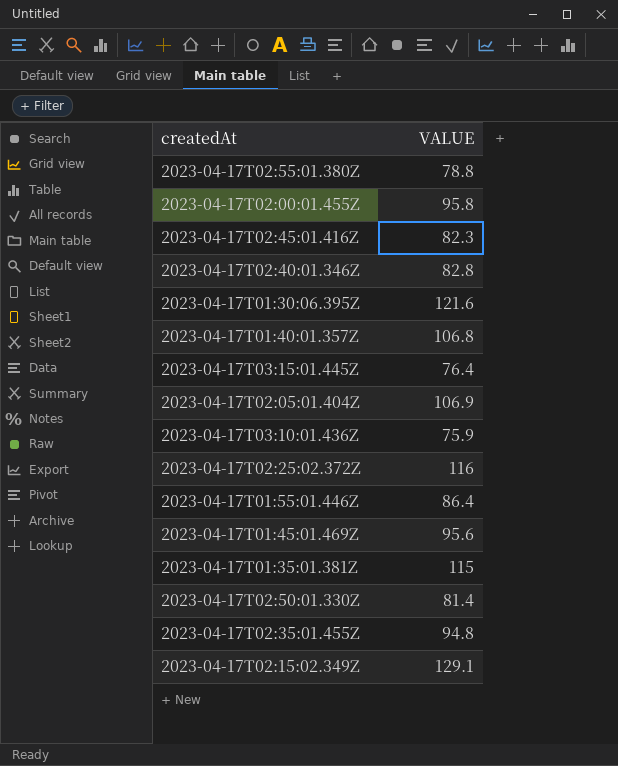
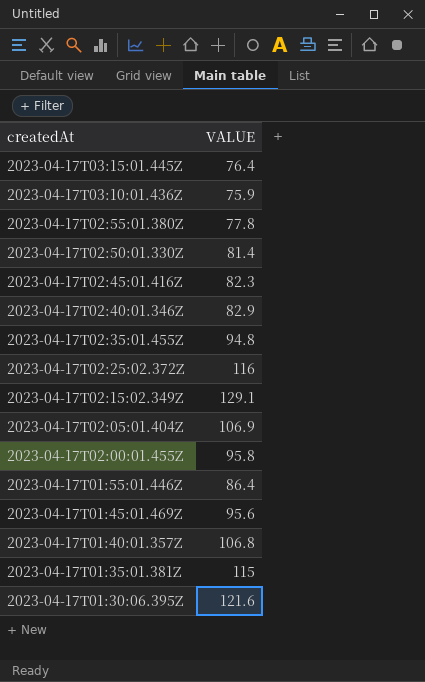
row order: none -> createdAt descending
2023-04-17T02:55:01.380Z | VALUE: 78.8 -> 77.8
2023-04-17T02:40:01.346Z | VALUE: 82.8 -> 82.9

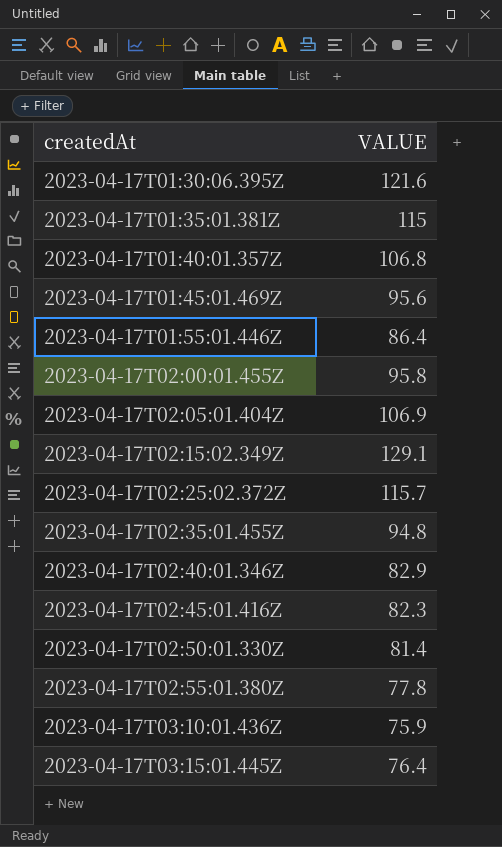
row order: createdAt descending -> createdAt ascending
2023-04-17T02:25:02.372Z | VALUE: 116 -> 115.7

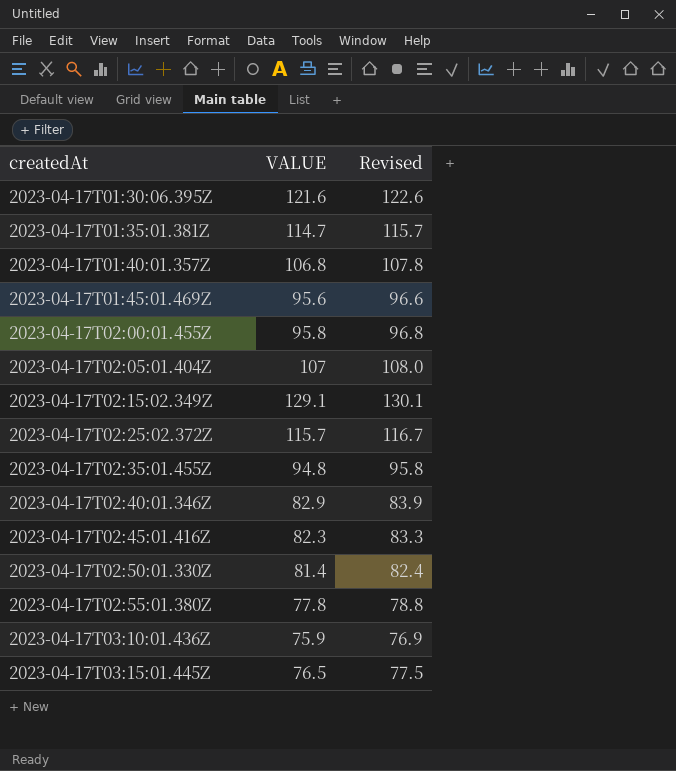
column Revised | formula: none -> [VALUE] + 1
row 2023-04-17T01:55:01.446Z: 86.4 -> none
2023-04-17T01:35:01.381Z | VALUE: 115 -> 114.7
2023-04-17T02:05:01.404Z | VALUE: 106.9 -> 107
2023-04-17T03:15:01.445Z | VALUE: 76.4 -> 76.5

